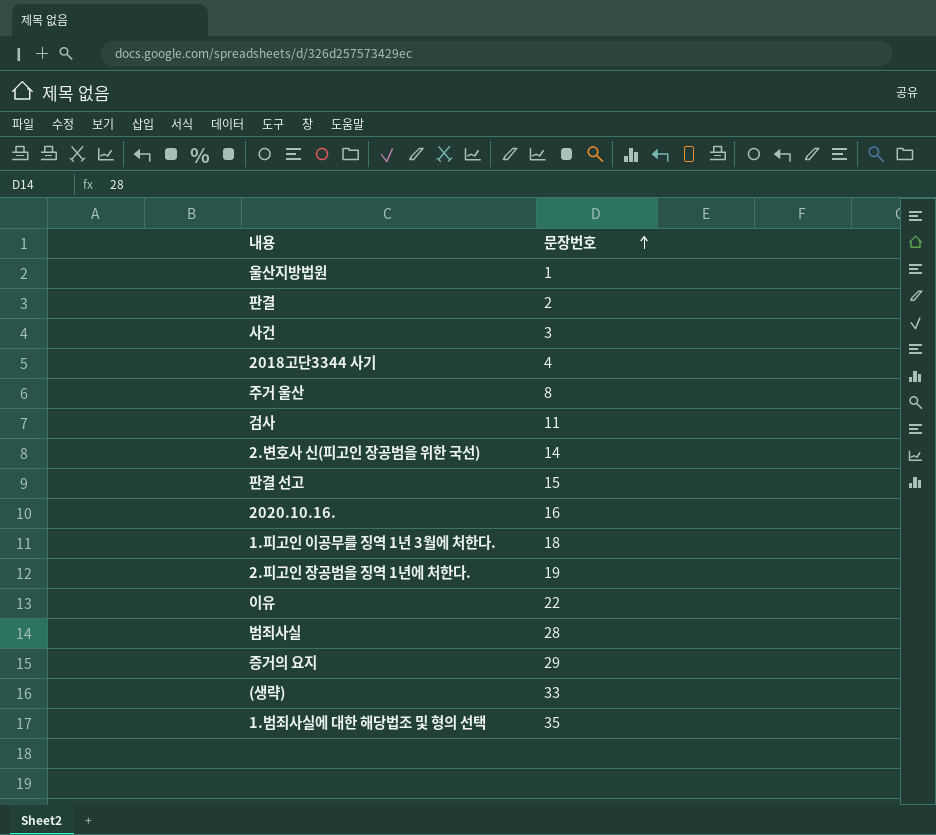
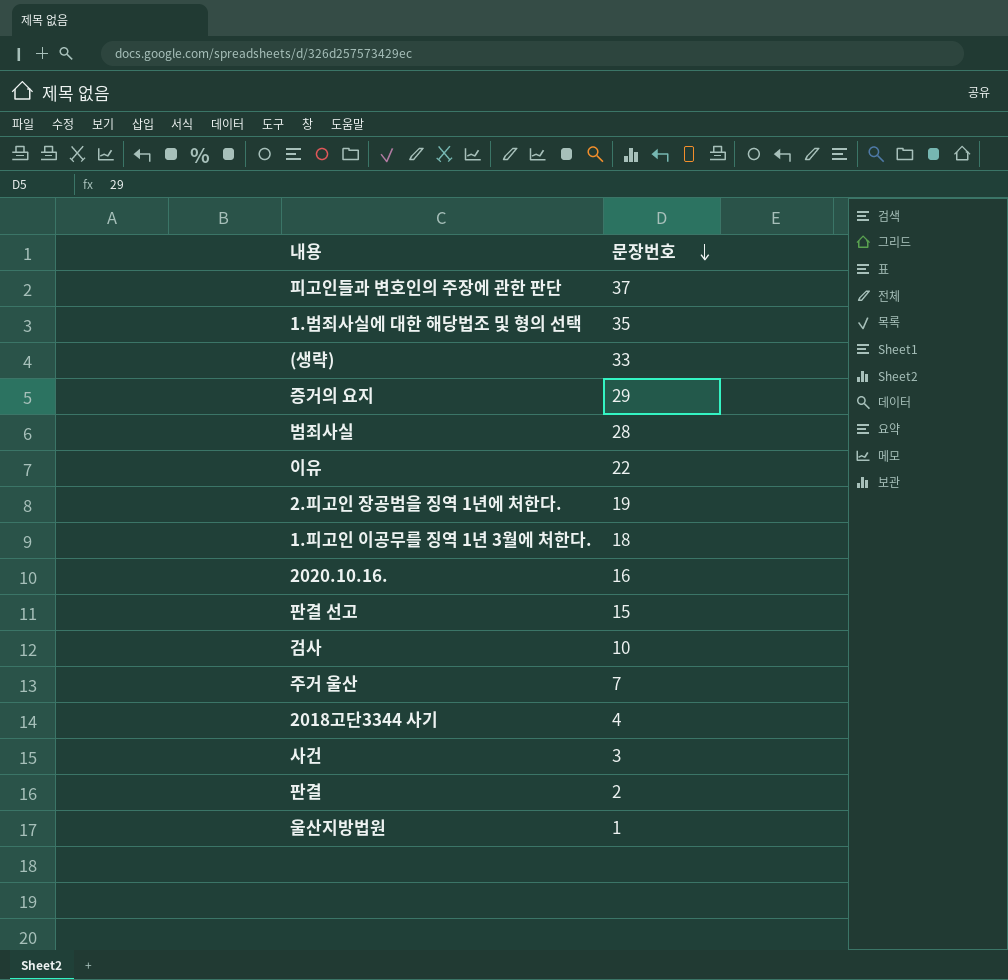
row order: 문장번호 ascending -> 문장번호 descending
row 2.변호사 신(피고인 장공범을 위한 국선): 14 -> none
row 피고인들과 변호인의 주장에 관한 판단: none -> 37
검사 | 문장번호: 11 -> 10
주거 울산 | 문장번호: 8 -> 7

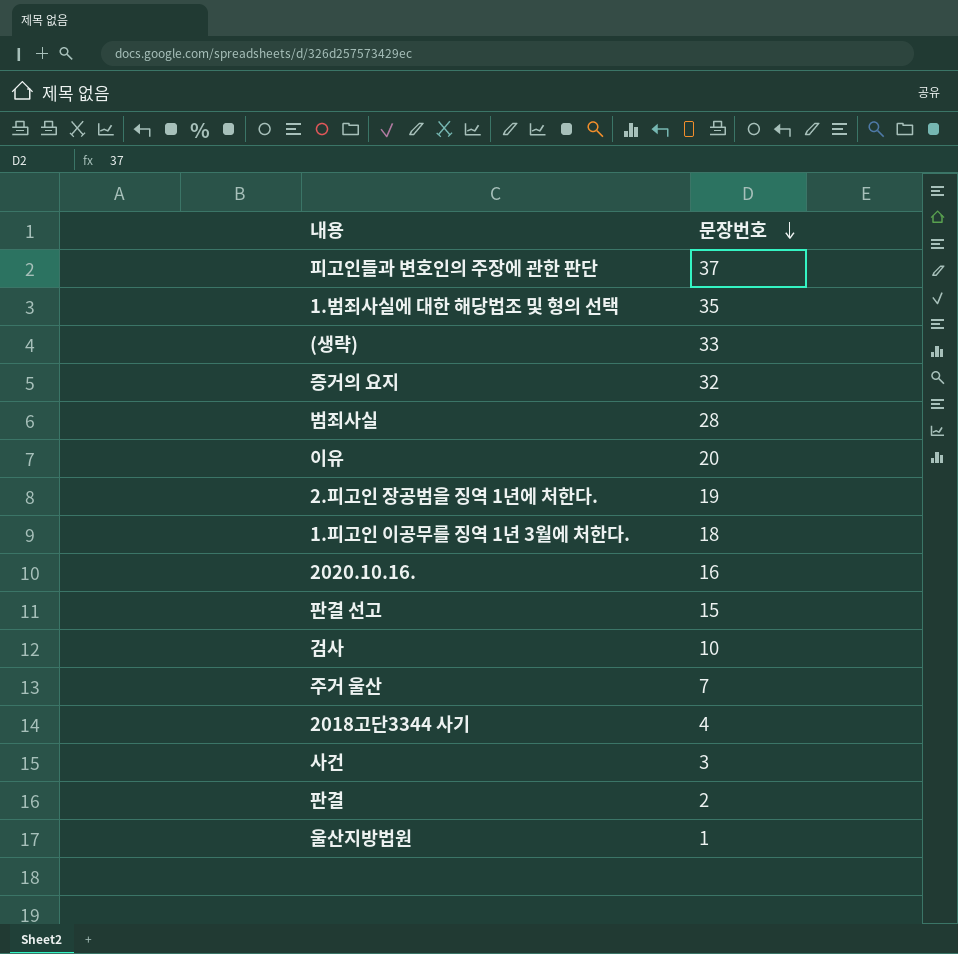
증거의 요지 | 문장번호: 29 -> 32
이유 | 문장번호: 22 -> 20

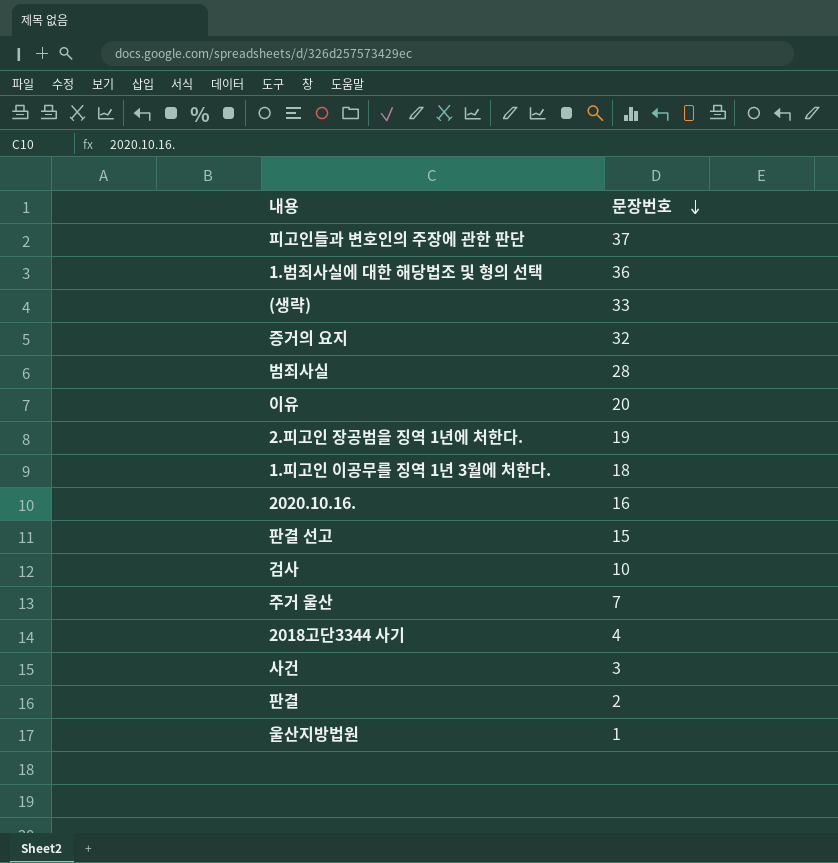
1.범죄사실에 대한 해당법조 및 형의 선택 | 문장번호: 35 -> 36

